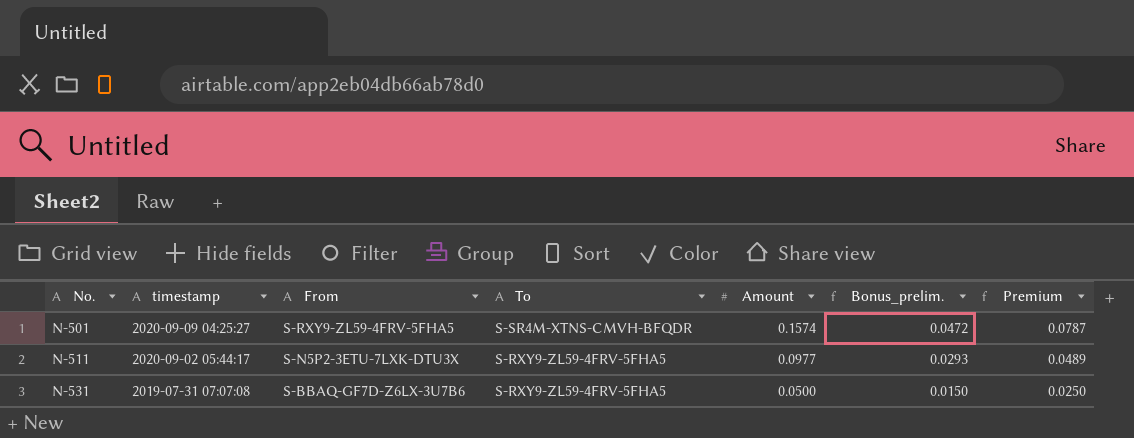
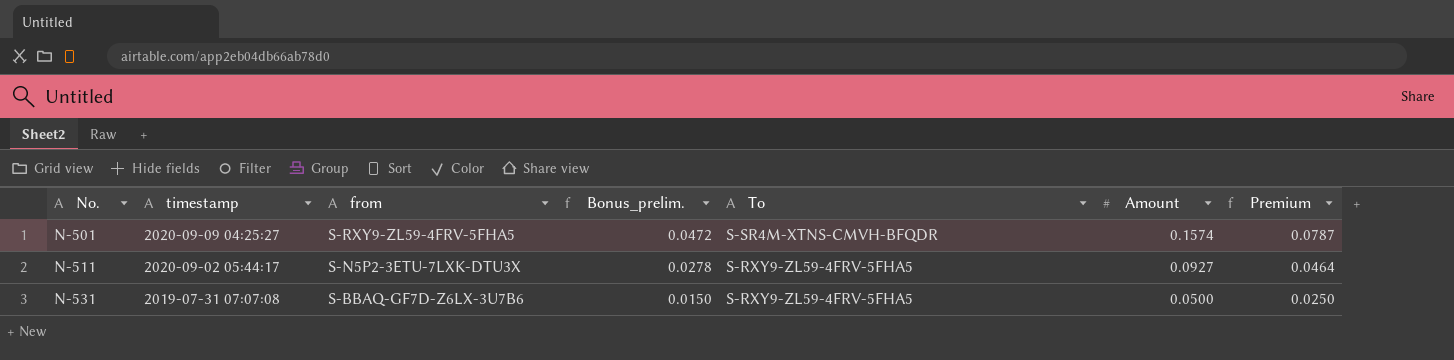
column name: From -> from
column Bonus_prelim. | position: 6 -> 4
N-511 | Bonus_prelim.: 0.0293 -> 0.0278
N-511 | Amount: 0.0977 -> 0.0927
N-511 | Premium: 0.0489 -> 0.0464

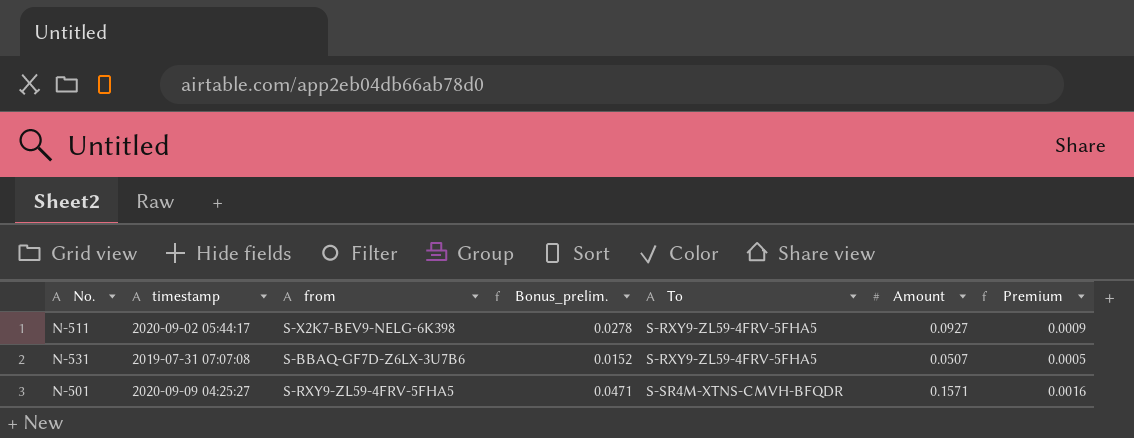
row order: No. ascending -> To ascending
column Premium | formula: [Amount] * 0.5 -> [Amount] * 0.01
N-511 | from: S-N5P2-3ETU-7LXK-DTU3X -> S-X2K7-BEV9-NELG-6K398
N-531 | Bonus_prelim.: 0.0150 -> 0.0152
N-531 | Amount: 0.0500 -> 0.0507
N-501 | Bonus_prelim.: 0.0472 -> 0.0471
N-501 | Amount: 0.1574 -> 0.1571

